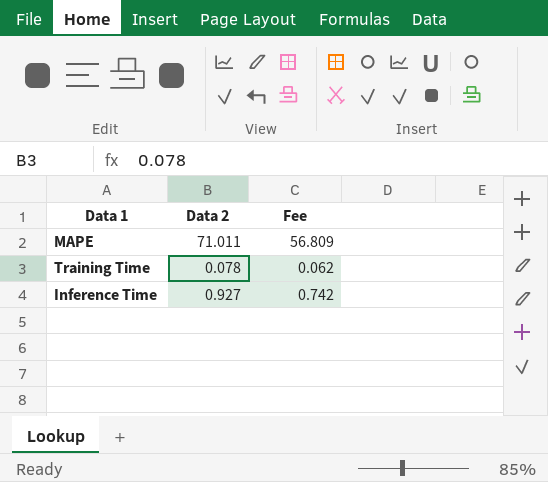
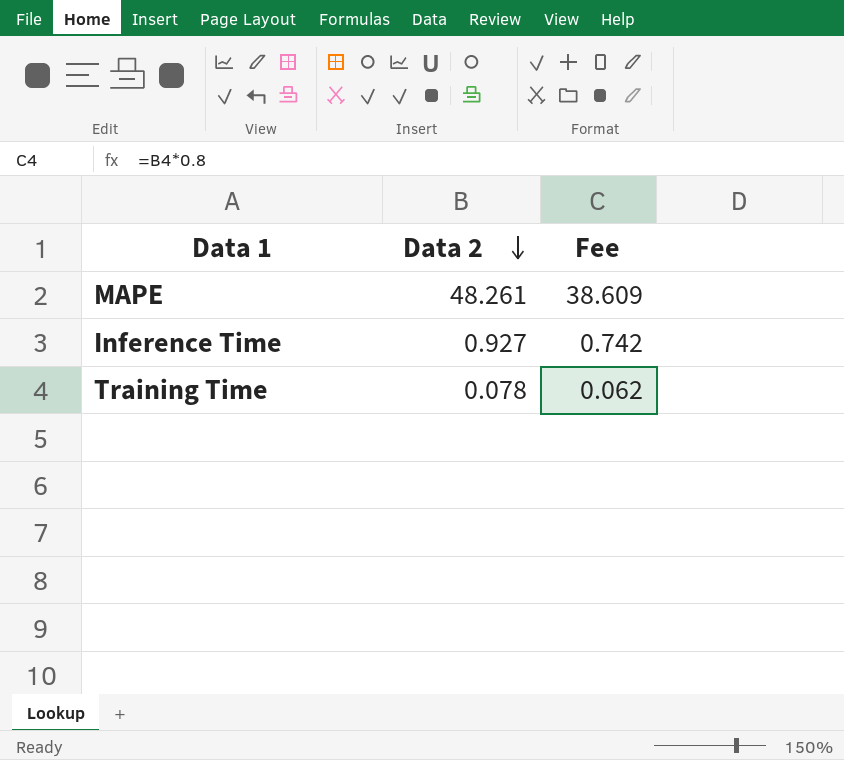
row order: none -> Data 2 descending
MAPE | Data 2: 71.011 -> 48.261
MAPE | Fee: 56.809 -> 38.609

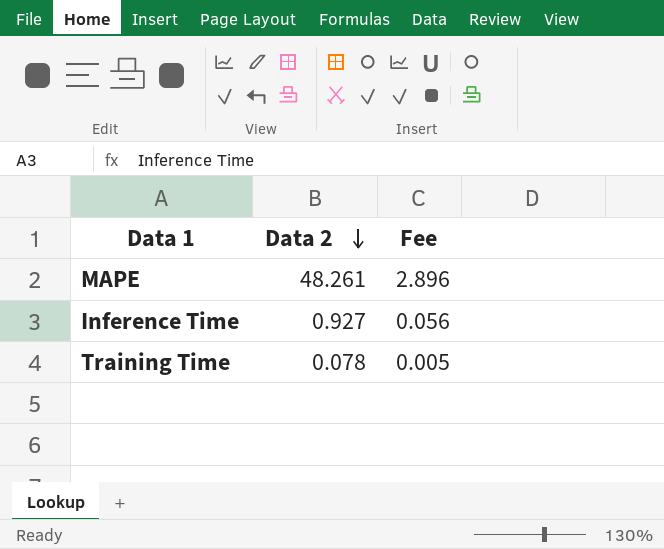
column Fee | formula: [Data 2] * 0.8 -> [Data 2] * 0.06

